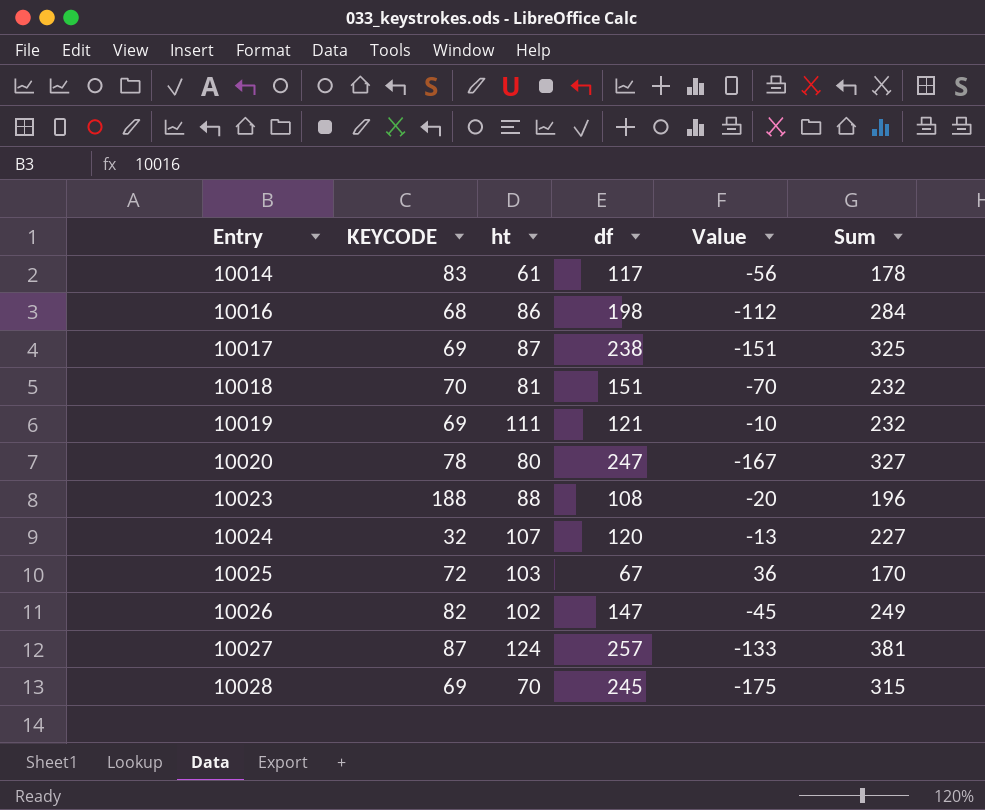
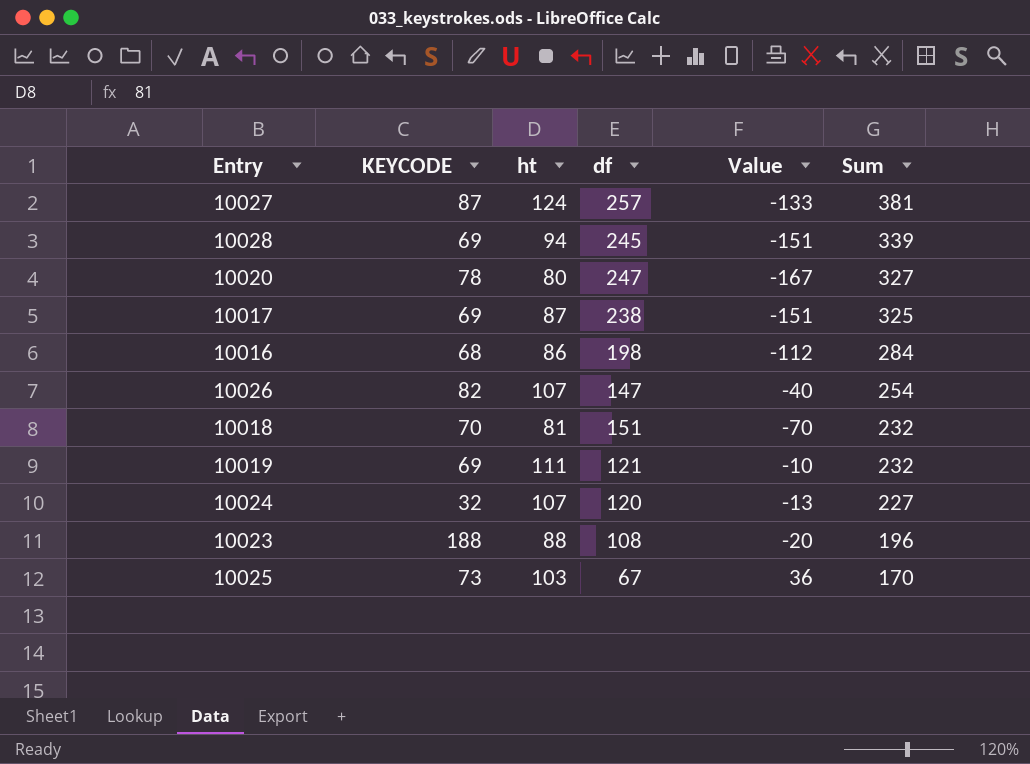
row order: Entry ascending -> Sum descending
row 10014: 83 | 61 | 117 | -56 | 178 -> none
10028 | ht: 70 -> 94
10028 | Value: -175 -> -151
10028 | Sum: 315 -> 339
10026 | ht: 102 -> 107
10026 | Value: -45 -> -40
10026 | Sum: 249 -> 254
10025 | KEYCODE: 72 -> 73

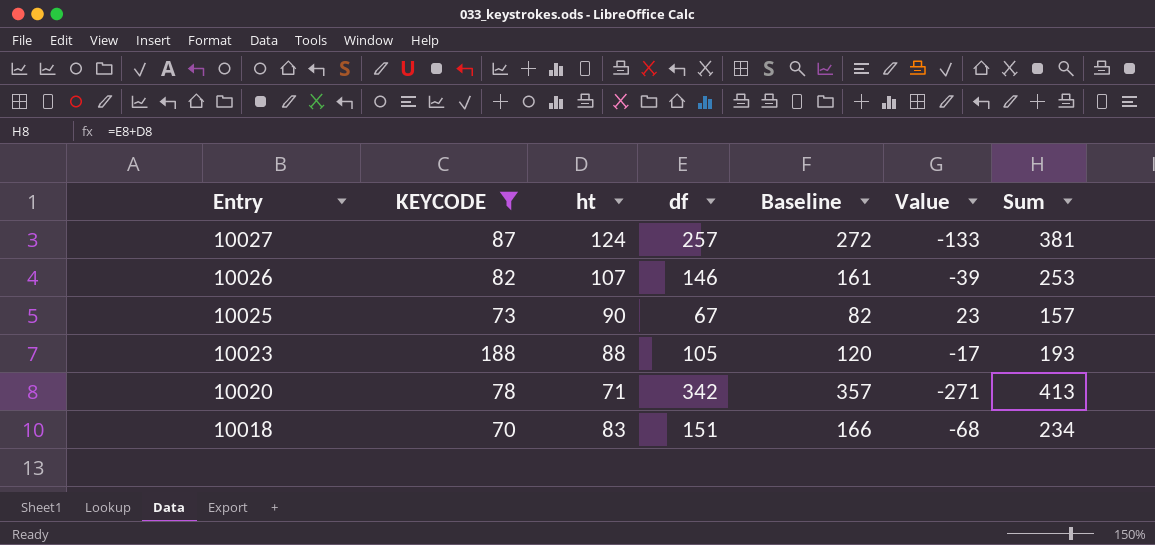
filter: none -> KEYCODE >= 70
row order: Sum descending -> Entry descending
column Baseline | formula: none -> [df] + 15
10026 | df: 147 -> 146
10026 | Value: -40 -> -39
10026 | Sum: 254 -> 253
10025 | ht: 103 -> 90
10025 | Value: 36 -> 23
10025 | Sum: 170 -> 157
10023 | df: 108 -> 105
10023 | Value: -20 -> -17
10023 | Sum: 196 -> 193
10020 | ht: 80 -> 71
10020 | df: 247 -> 342
10020 | Value: -167 -> -271
10020 | Sum: 327 -> 413
10018 | ht: 81 -> 83
10018 | Value: -70 -> -68
10018 | Sum: 232 -> 234

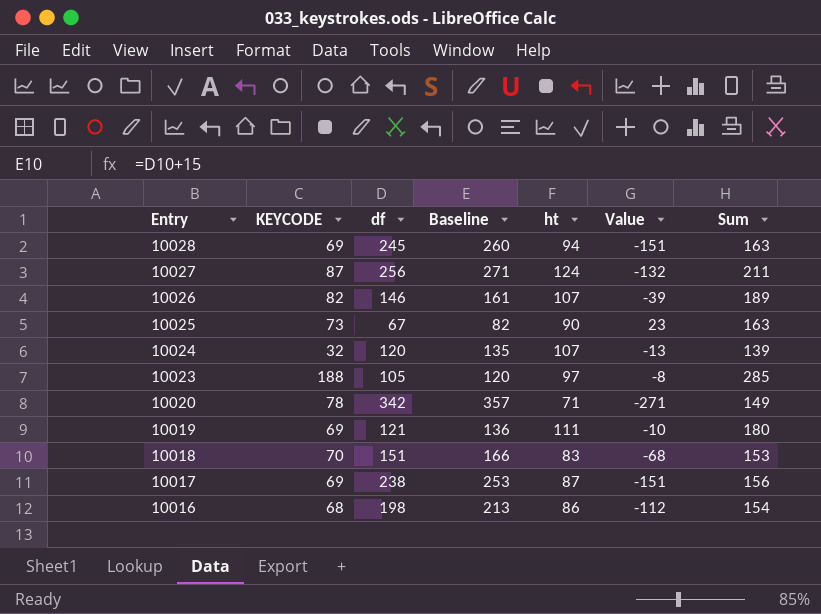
filter: KEYCODE >= 70 -> none
column ht | position: 3 -> 5
column Sum | formula: [ht] + [df] -> [KEYCODE] + [ht]
10027 | df: 257 -> 256
10027 | Baseline: 272 -> 271
10027 | Value: -133 -> -132
10023 | ht: 88 -> 97
10023 | Value: -17 -> -8

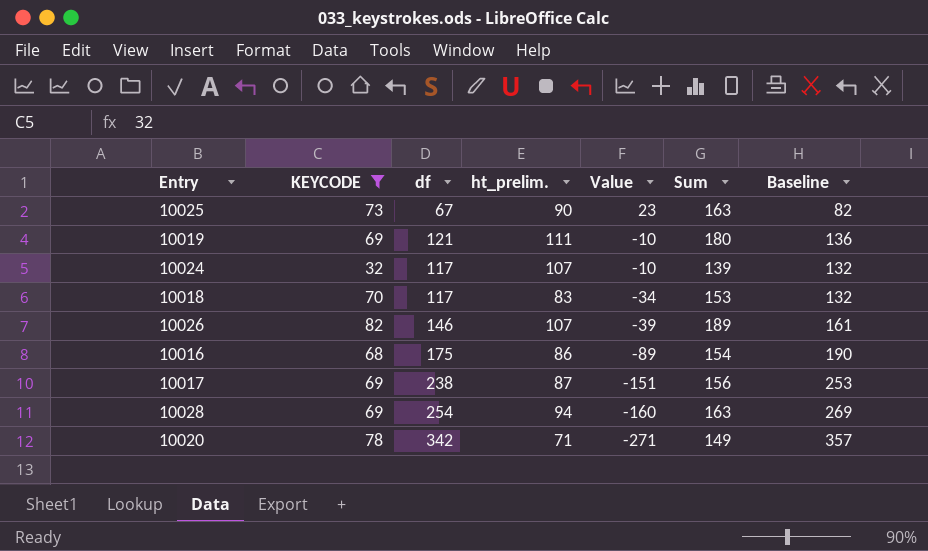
filter: none -> KEYCODE <= 82
row order: Entry descending -> Value descending
column name: ht -> ht_prelim.
column Baseline | position: 4 -> 7
10024 | df: 120 -> 117
10024 | Value: -13 -> -10
10024 | Baseline: 135 -> 132
10018 | df: 151 -> 117
10018 | Value: -68 -> -34
10018 | Baseline: 166 -> 132
10016 | df: 198 -> 175
10016 | Value: -112 -> -89
10016 | Baseline: 213 -> 190
10028 | df: 245 -> 254
10028 | Value: -151 -> -160
10028 | Baseline: 260 -> 269

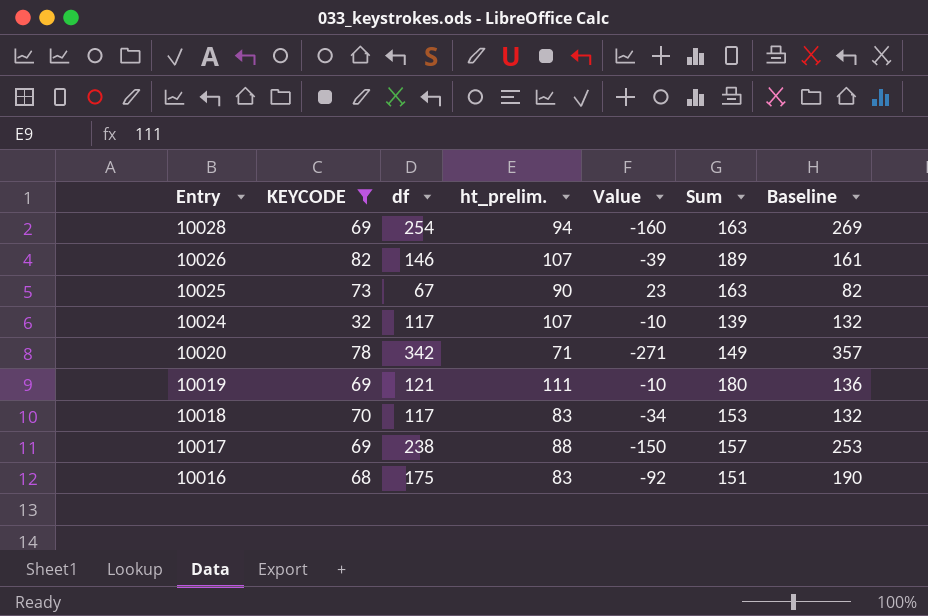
row order: Value descending -> Entry descending
10017 | ht_prelim.: 87 -> 88
10017 | Value: -151 -> -150
10017 | Sum: 156 -> 157
10016 | ht_prelim.: 86 -> 83
10016 | Value: -89 -> -92
10016 | Sum: 154 -> 151

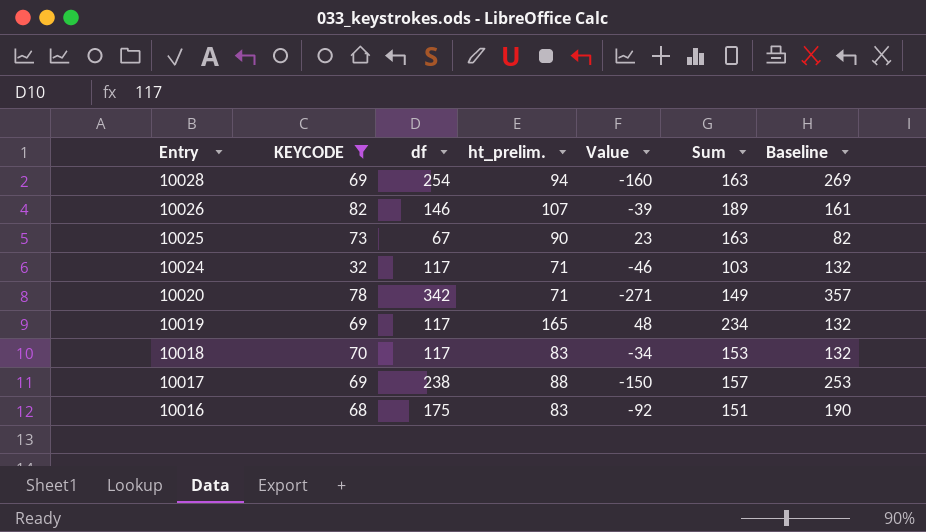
10024 | ht_prelim.: 107 -> 71
10024 | Value: -10 -> -46
10024 | Sum: 139 -> 103
10019 | df: 121 -> 117
10019 | ht_prelim.: 111 -> 165
10019 | Value: -10 -> 48
10019 | Sum: 180 -> 234
10019 | Baseline: 136 -> 132

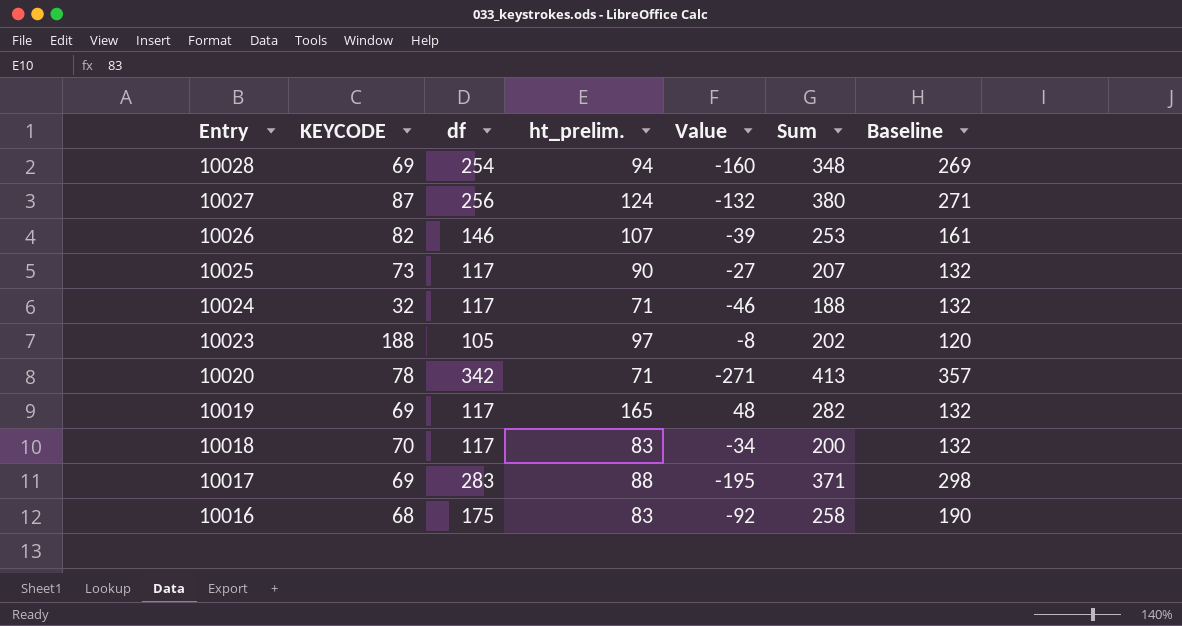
filter: KEYCODE <= 82 -> none
column Sum | formula: [KEYCODE] + [ht_prelim.] -> [df] + [ht_prelim.]
10025 | df: 67 -> 117
10025 | Value: 23 -> -27
10025 | Baseline: 82 -> 132
10017 | df: 238 -> 283
10017 | Value: -150 -> -195
10017 | Baseline: 253 -> 298

